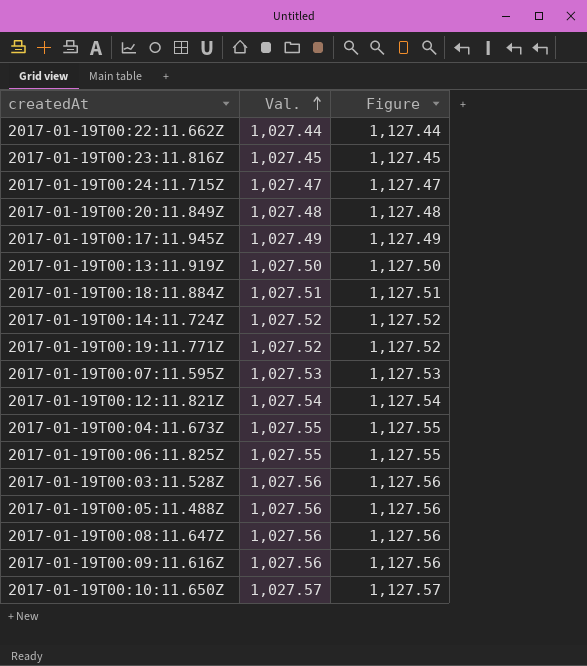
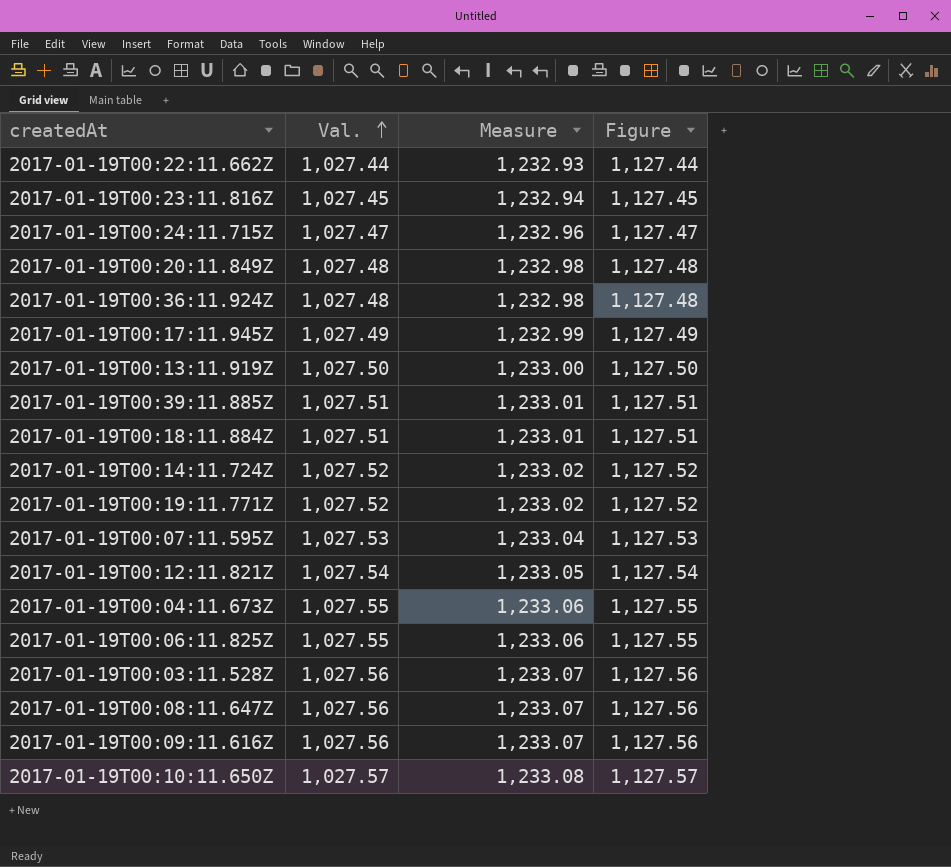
column Measure | formula: none -> [Val.] * 1.2
row 2017-01-19T00:05:11.488Z: 1,027.56 | 1,127.56 -> none
row 2017-01-19T00:36:11.924Z: none -> 1,027.48 | 1,232.98 | 1,127.48
row 2017-01-19T00:39:11.885Z: none -> 1,027.51 | 1,233.01 | 1,127.51

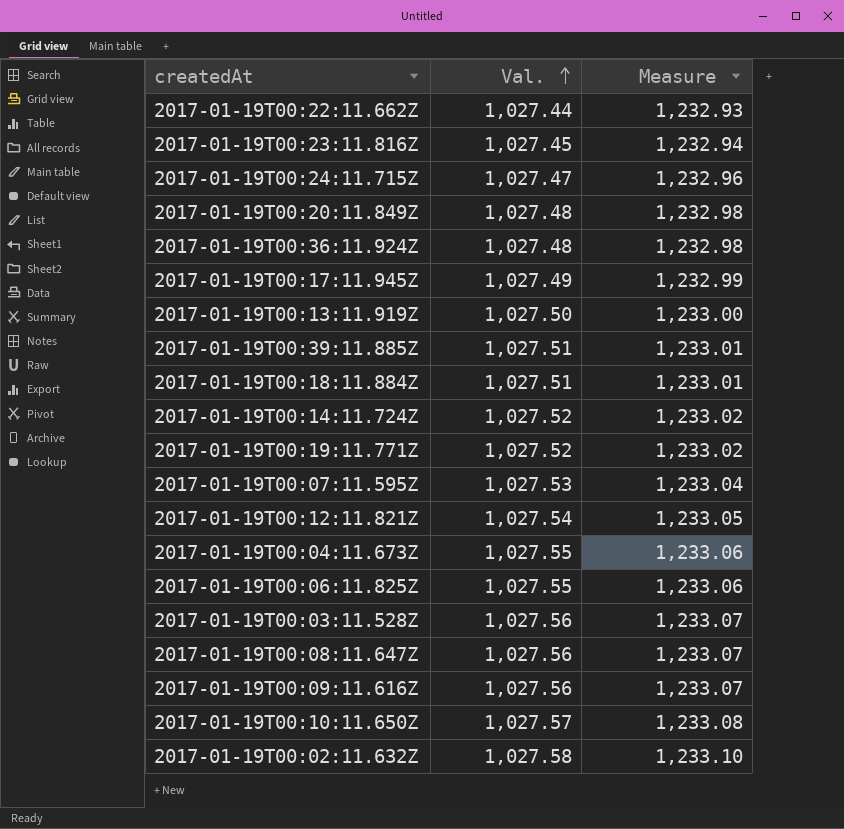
column Figure | formula: [Val.] + 100 -> none
row 2017-01-19T00:02:11.632Z: none -> 1,027.58 | 1,233.10

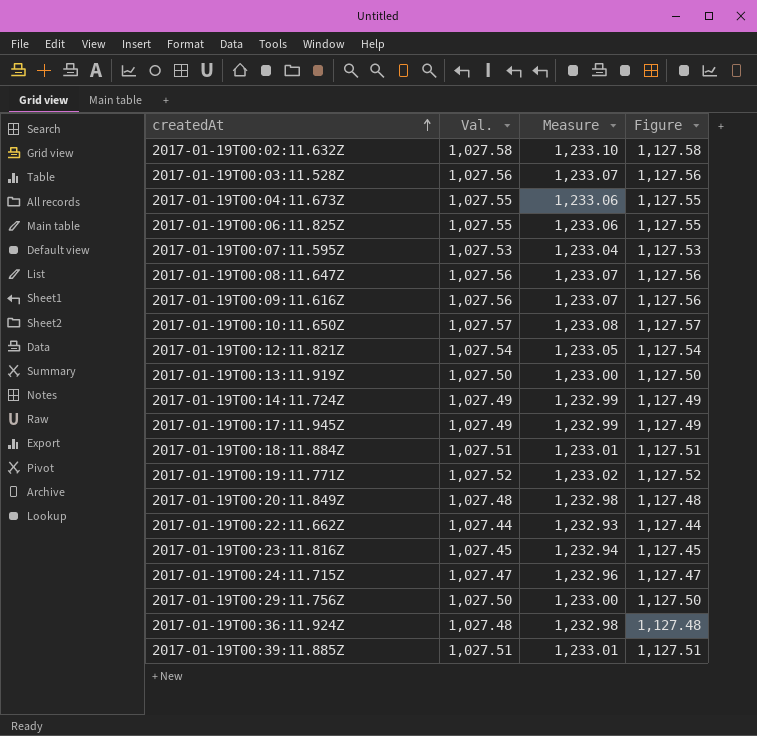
row order: Val. ascending -> createdAt ascending
column Figure | formula: none -> [Val.] + 100
2017-01-19T00:14:11.724Z | Val.: 1,027.52 -> 1,027.49
2017-01-19T00:14:11.724Z | Measure: 1,233.02 -> 1,232.99
row 2017-01-19T00:29:11.756Z: none -> 1,027.50 | 1,233.00 | 1,127.50

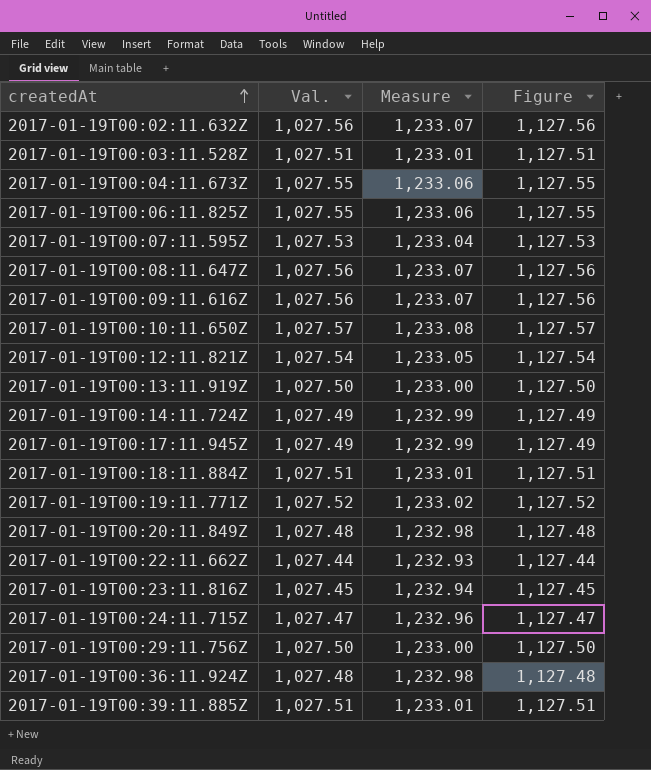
2017-01-19T00:02:11.632Z | Val.: 1,027.58 -> 1,027.56
2017-01-19T00:02:11.632Z | Measure: 1,233.10 -> 1,233.07
2017-01-19T00:02:11.632Z | Figure: 1,127.58 -> 1,127.56
2017-01-19T00:03:11.528Z | Val.: 1,027.56 -> 1,027.51
2017-01-19T00:03:11.528Z | Measure: 1,233.07 -> 1,233.01
2017-01-19T00:03:11.528Z | Figure: 1,127.56 -> 1,127.51

